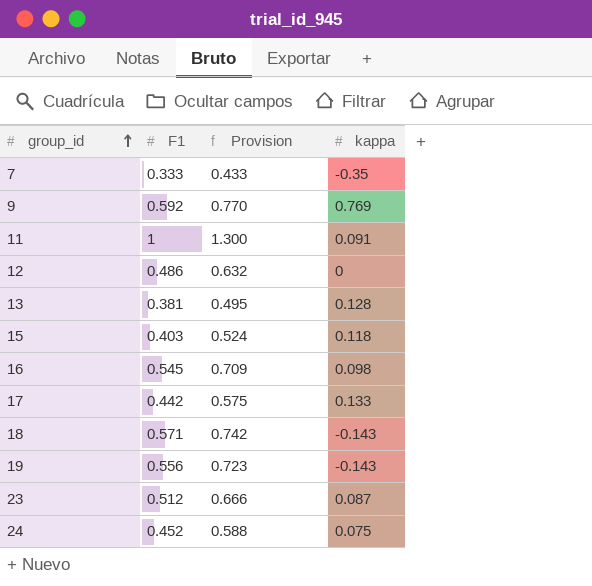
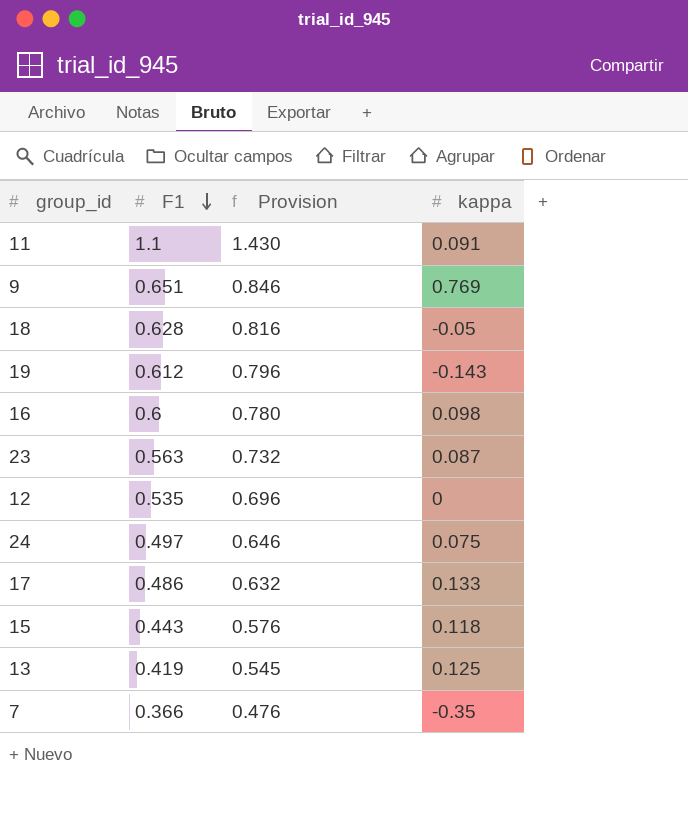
row order: group_id ascending -> F1 descending
11 | F1: 1 -> 1.1
11 | Provision: 1.300 -> 1.430
9 | F1: 0.592 -> 0.651
9 | Provision: 0.770 -> 0.846
18 | F1: 0.571 -> 0.628
18 | Provision: 0.742 -> 0.816
18 | kappa: -0.143 -> -0.05
19 | F1: 0.556 -> 0.612
19 | Provision: 0.723 -> 0.796
16 | F1: 0.545 -> 0.6
16 | Provision: 0.709 -> 0.780
23 | F1: 0.512 -> 0.563
23 | Provision: 0.666 -> 0.732
12 | F1: 0.486 -> 0.535
12 | Provision: 0.632 -> 0.696
24 | F1: 0.452 -> 0.497
24 | Provision: 0.588 -> 0.646
17 | F1: 0.442 -> 0.486
17 | Provision: 0.575 -> 0.632
15 | F1: 0.403 -> 0.443
15 | Provision: 0.524 -> 0.576
13 | F1: 0.381 -> 0.419
13 | Provision: 0.495 -> 0.545
13 | kappa: 0.128 -> 0.125
7 | F1: 0.333 -> 0.366
7 | Provision: 0.433 -> 0.476

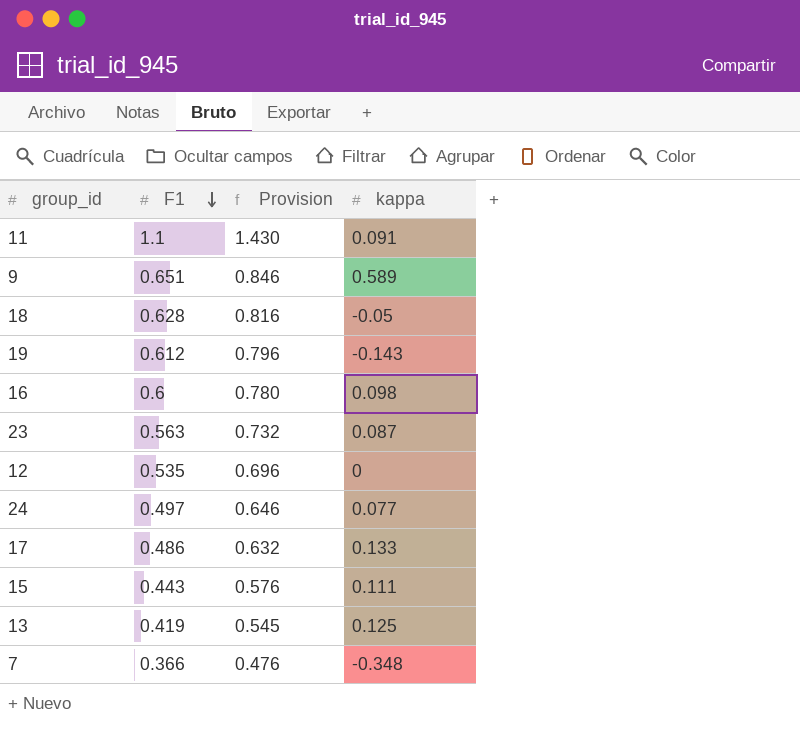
9 | kappa: 0.769 -> 0.589
24 | kappa: 0.075 -> 0.077
15 | kappa: 0.118 -> 0.111
7 | kappa: -0.35 -> -0.348

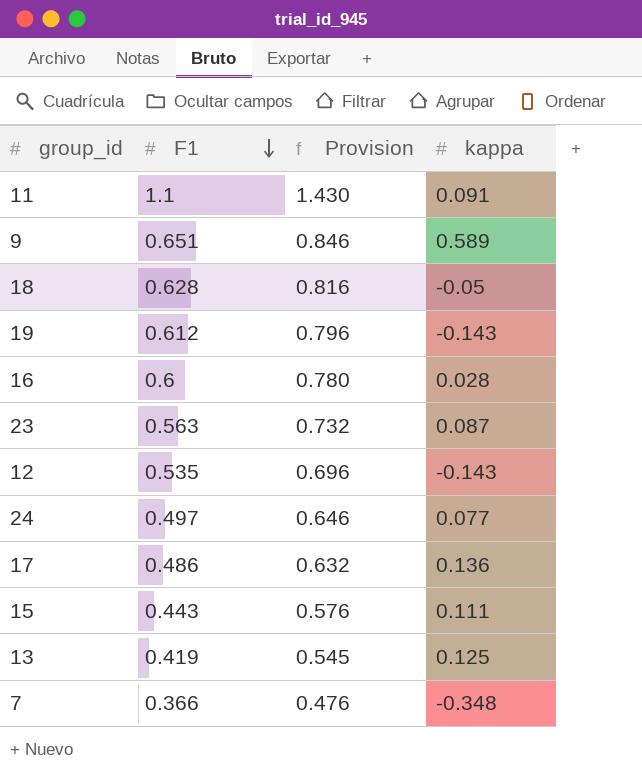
16 | kappa: 0.098 -> 0.028
12 | kappa: 0 -> -0.143
17 | kappa: 0.133 -> 0.136

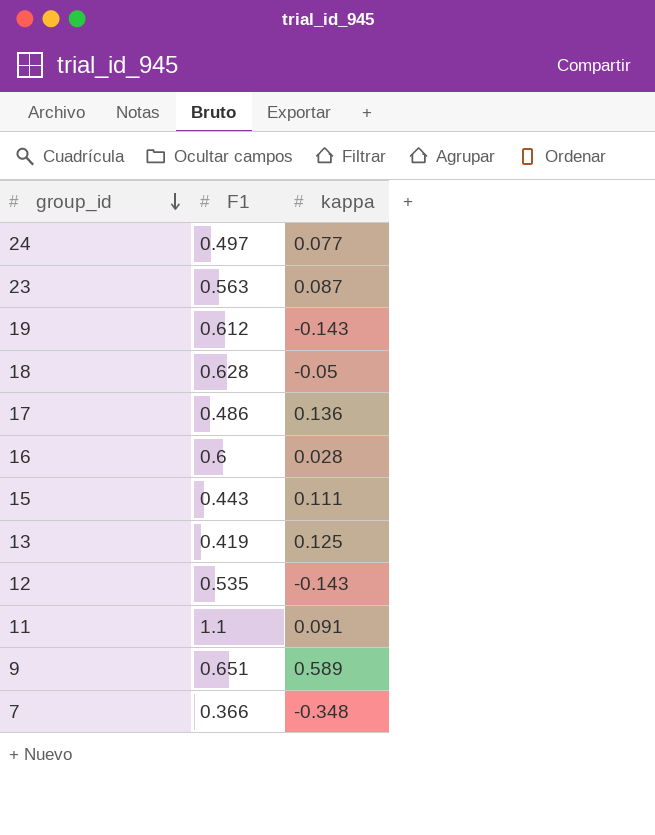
row order: F1 descending -> group_id descending
column Provision | formula: [F1] * 1.3 -> none

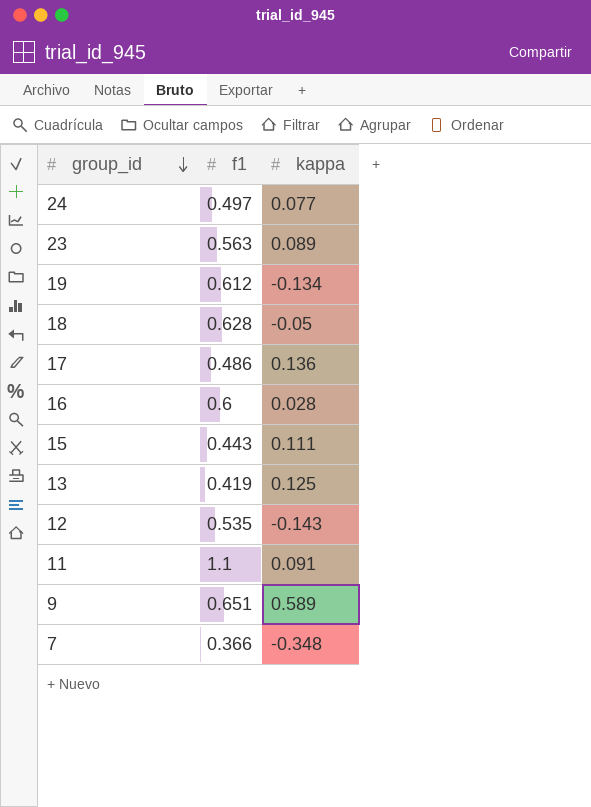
column name: F1 -> f1
23 | kappa: 0.087 -> 0.089
19 | kappa: -0.143 -> -0.134

